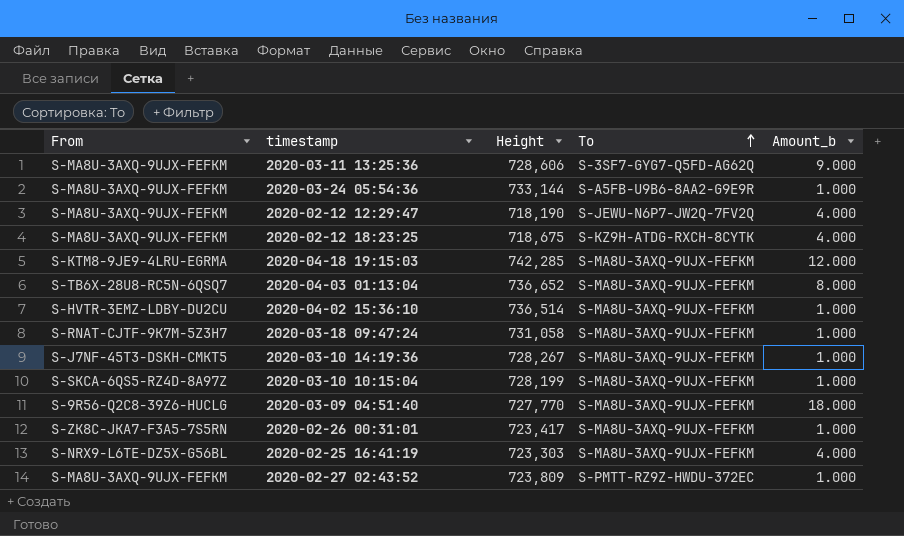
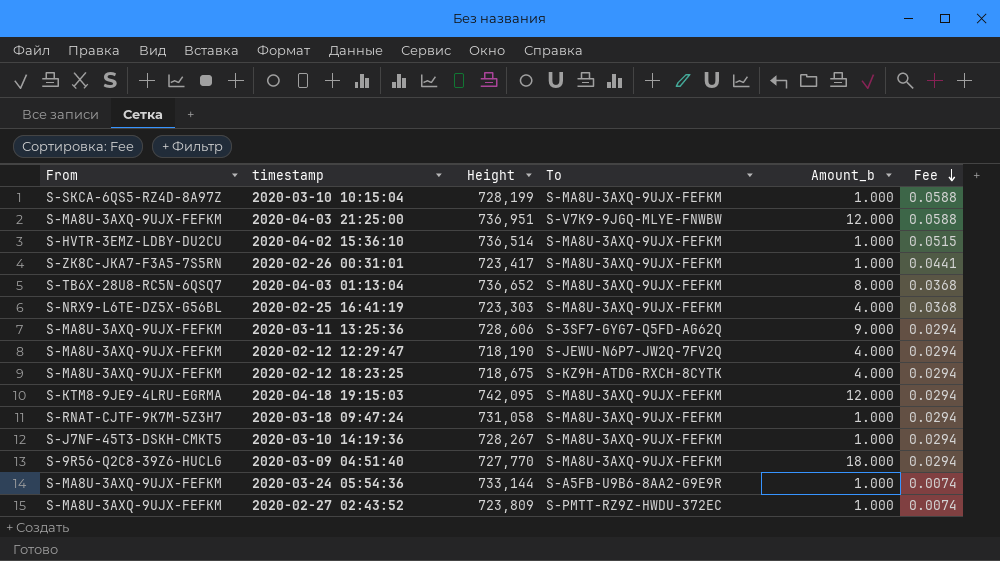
row order: To ascending -> Fee descending
column Fee | position: none -> 6
row 2020-04-03 21:25:00: none -> S-MA8U-3AXQ-9UJX-FEFKM | 736,951 | S-V7K9-9JGQ-MLYE-FNWBW | 12.000 | 0.0588
2020-04-18 19:15:03 | Height: 742,285 -> 742,095

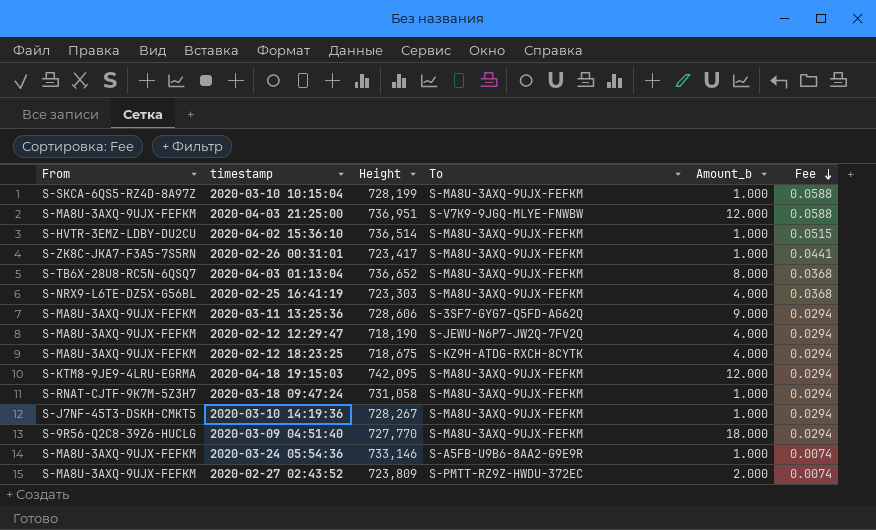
2020-03-24 05:54:36 | Height: 733,144 -> 733,146
2020-02-27 02:43:52 | Amount_b: 1.000 -> 2.000

